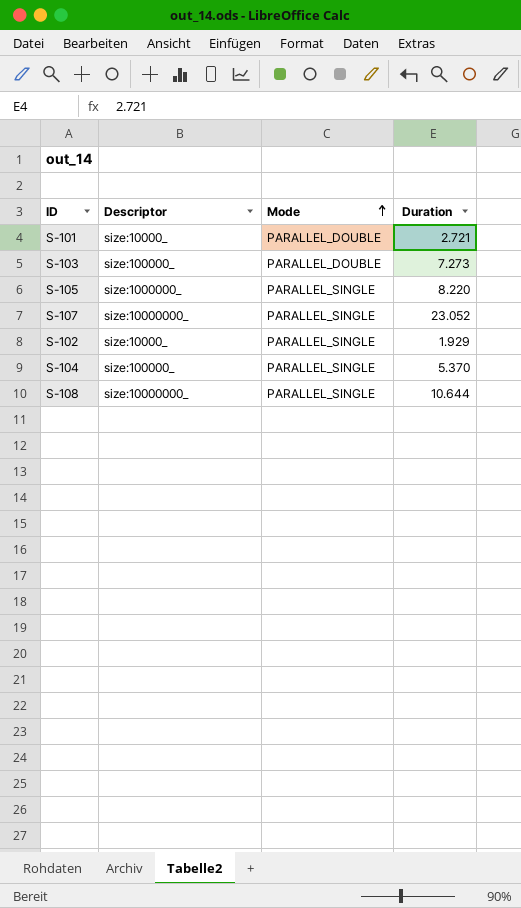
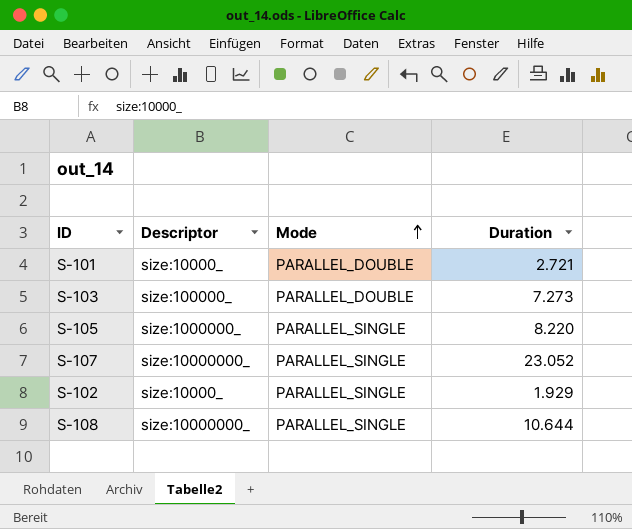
row S-104: size:100000_ | PARALLEL_SINGLE | 5.370 -> none

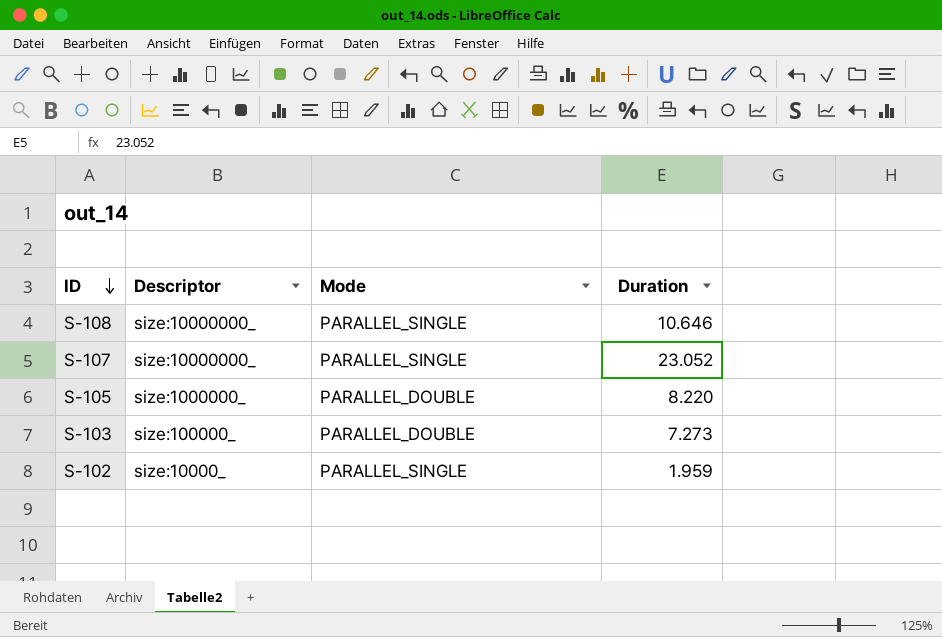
row order: Mode ascending -> ID descending
row S-101: size:10000_ | PARALLEL_DOUBLE | 2.721 -> none
S-108 | Duration: 10.644 -> 10.646
S-105 | Mode: PARALLEL_SINGLE -> PARALLEL_DOUBLE
S-102 | Duration: 1.929 -> 1.959

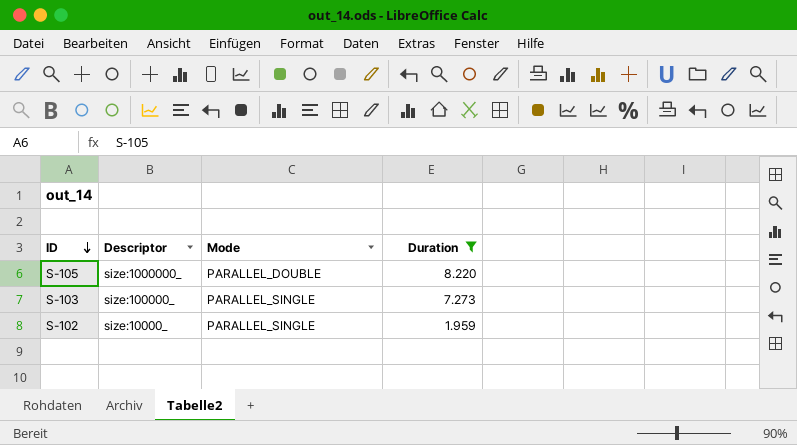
filter: none -> Duration <= 8.220
S-103 | Mode: PARALLEL_DOUBLE -> PARALLEL_SINGLE

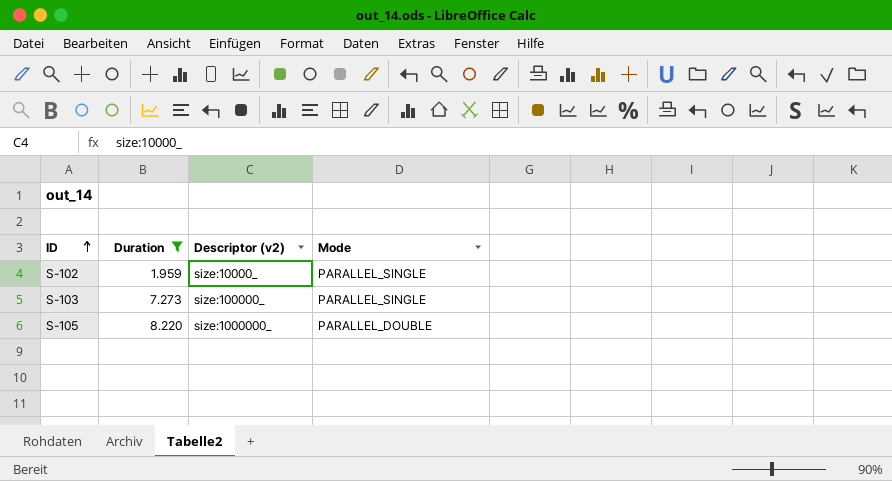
row order: ID descending -> ID ascending
column Duration | position: 4 -> 2
column name: Descriptor -> Descriptor (v2)

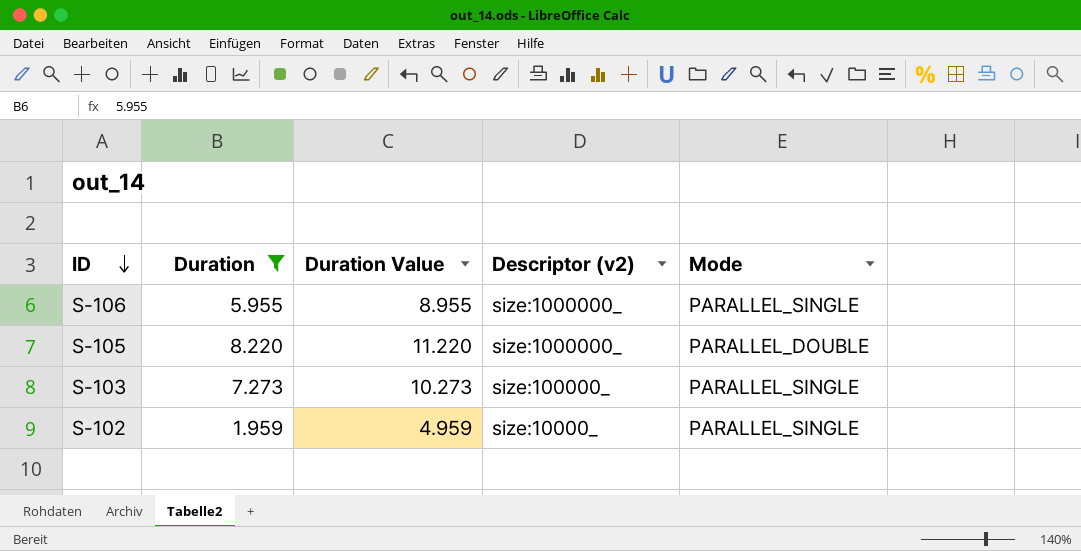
row order: ID ascending -> ID descending
column Duration Value | formula: none -> [Duration] + 3
row S-106: none -> 5.955 | 8.955 | size:1000000_ | PARALLEL_SINGLE

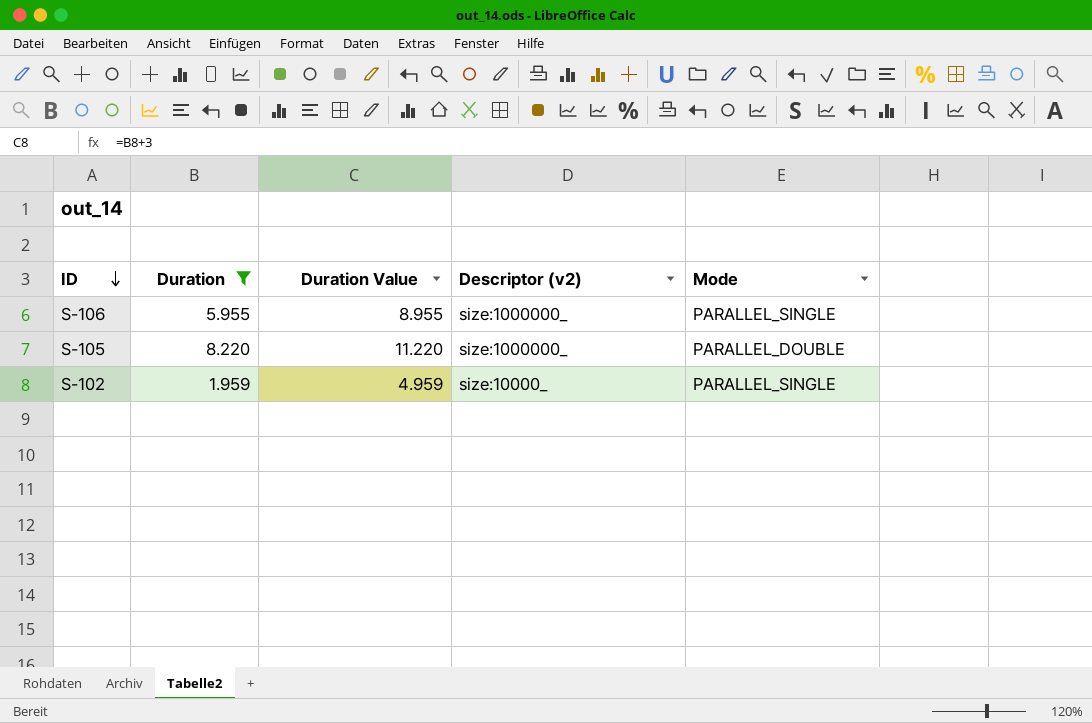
row S-103: 7.273 | 10.273 | size:100000_ | PARALLEL_SINGLE -> none

